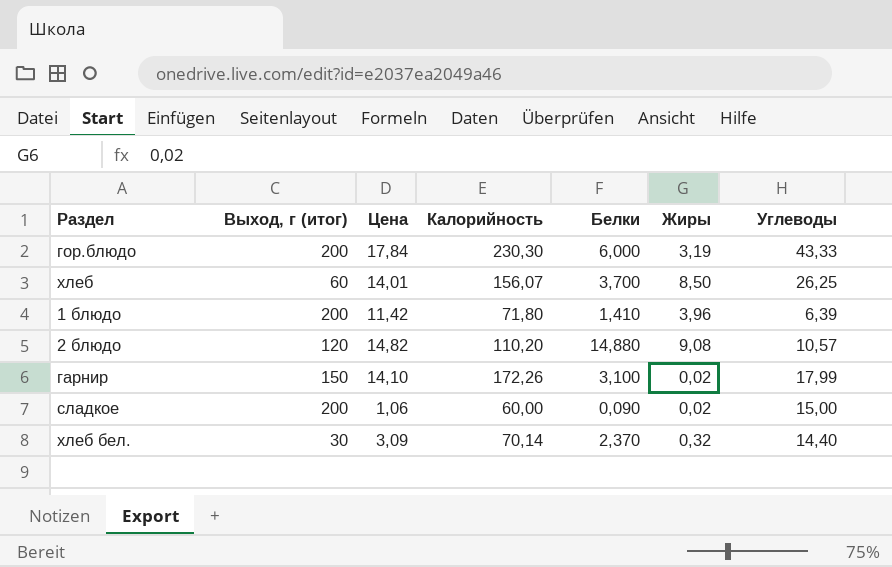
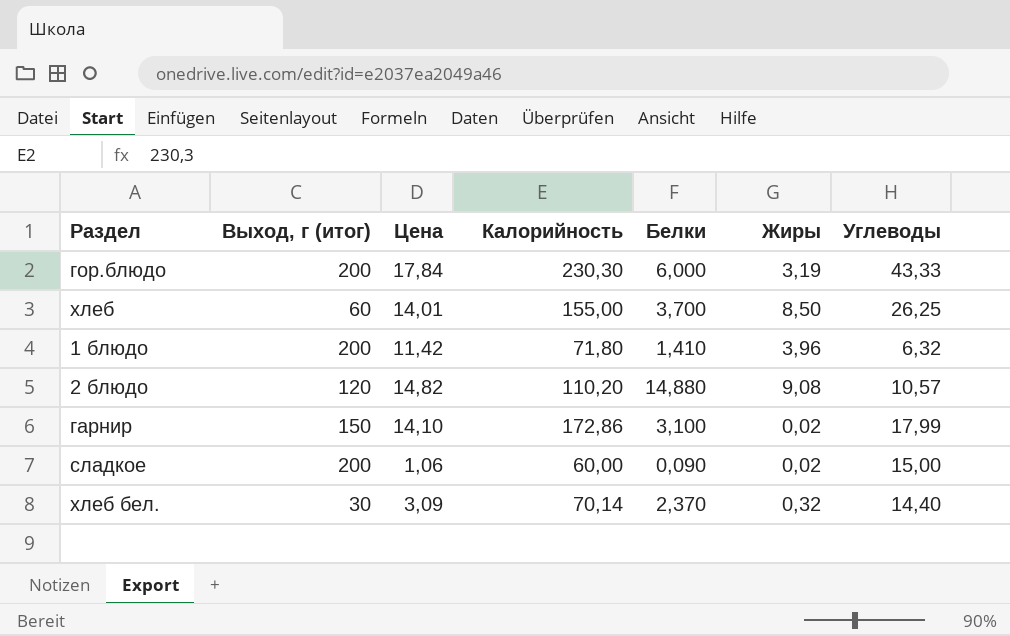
хлеб | Калорийность: 156,07 -> 155,00
1 блюдо | Углеводы: 6,39 -> 6,32
гарнир | Калорийность: 172,26 -> 172,86

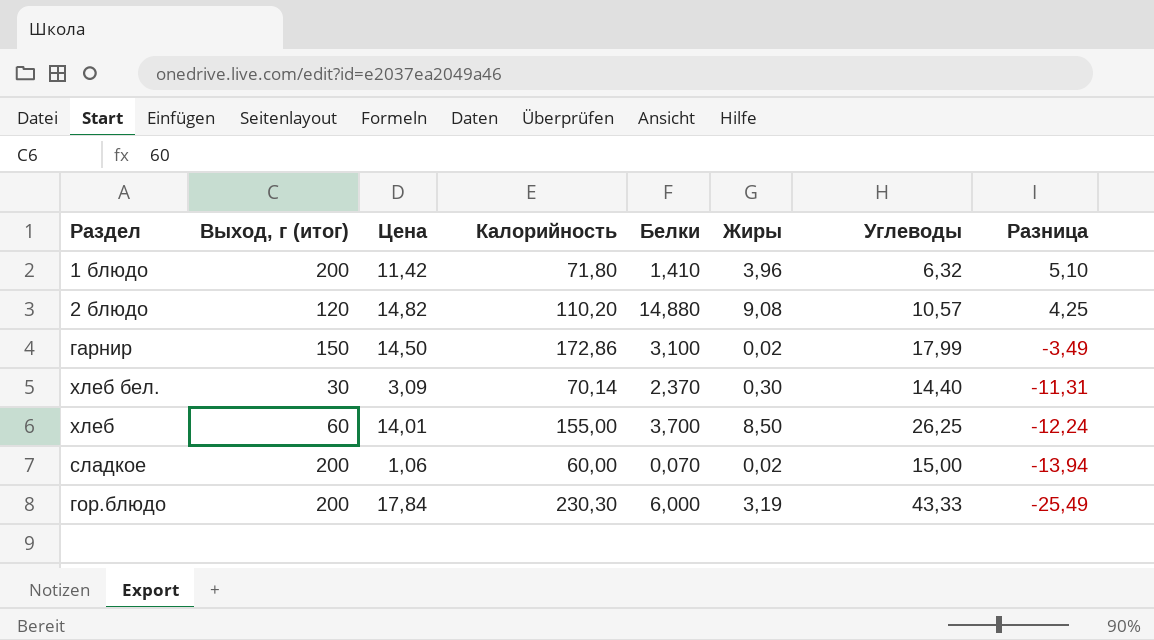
row order: none -> Разница descending
column Разница | formula: none -> [Цена] - [Углеводы]
гарнир | Цена: 14,10 -> 14,50
хлеб бел. | Жиры: 0,32 -> 0,30
сладкое | Белки: 0,090 -> 0,070

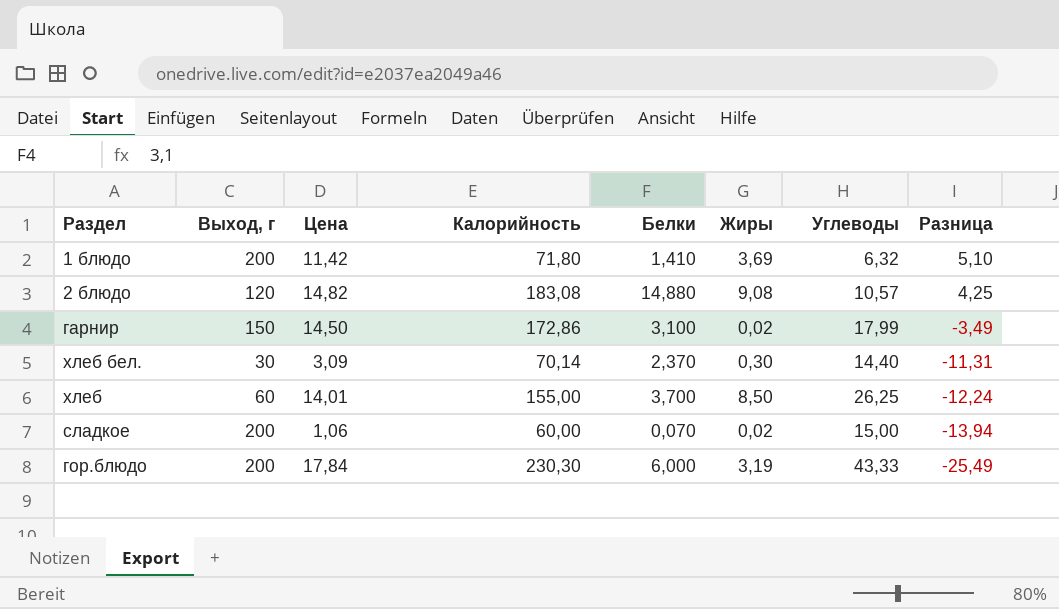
column name: Выход, г (итог) -> Выход, г
1 блюдо | Жиры: 3,96 -> 3,69
2 блюдо | Калорийность: 110,20 -> 183,08

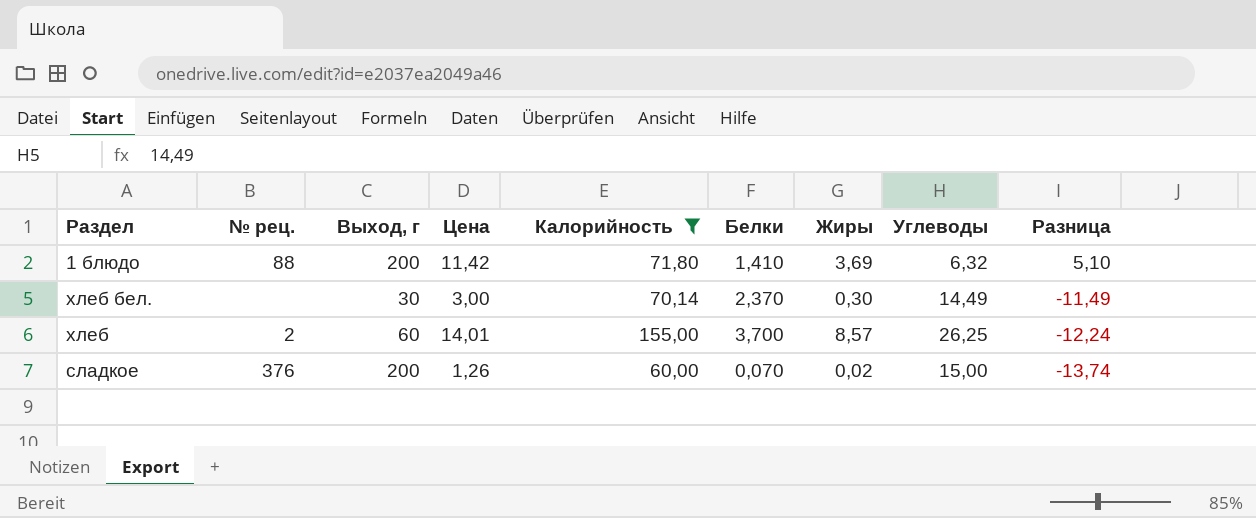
filter: none -> Калорийность <= 155,00
column № рец. | position: none -> 2
хлеб бел. | Цена: 3,09 -> 3,00
хлеб бел. | Углеводы: 14,40 -> 14,49
хлеб бел. | Разница: -11,31 -> -11,49
хлеб | Жиры: 8,50 -> 8,57
сладкое | Цена: 1,06 -> 1,26
сладкое | Разница: -13,94 -> -13,74

